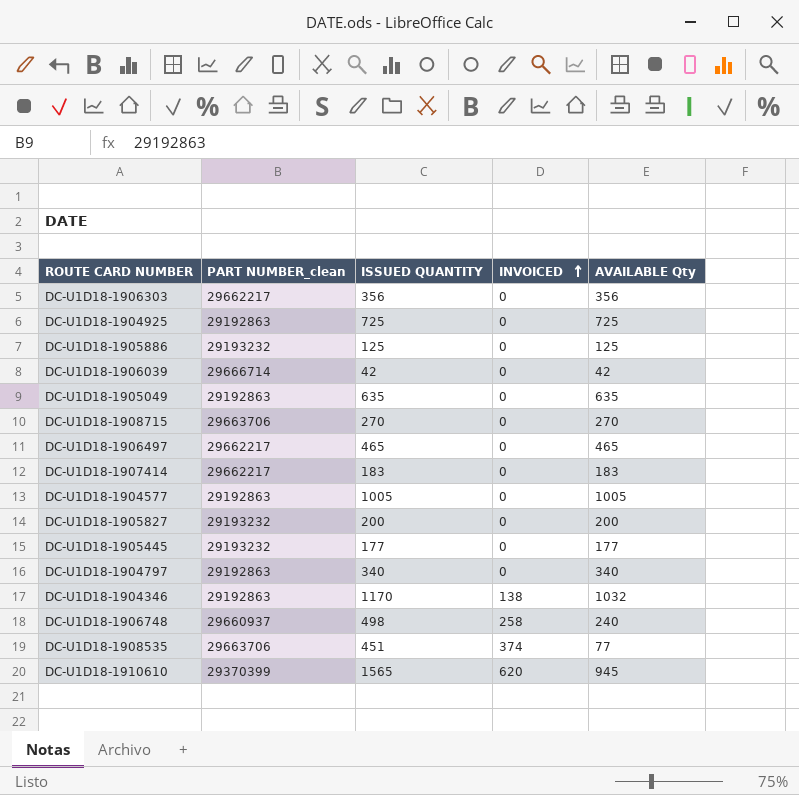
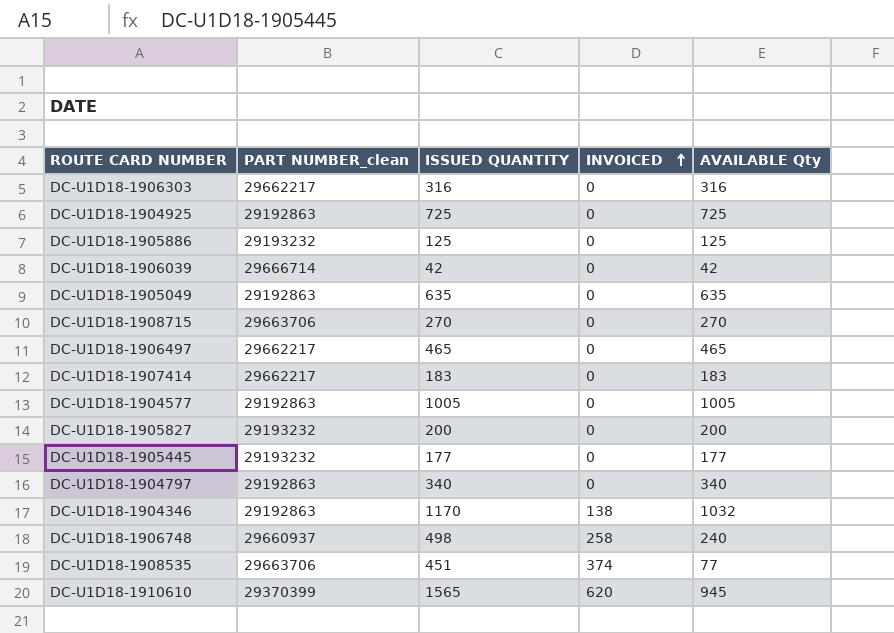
DC-U1D18-1906303 | ISSUED QUANTITY: 356 -> 316
DC-U1D18-1906303 | AVAILABLE Qty: 356 -> 316

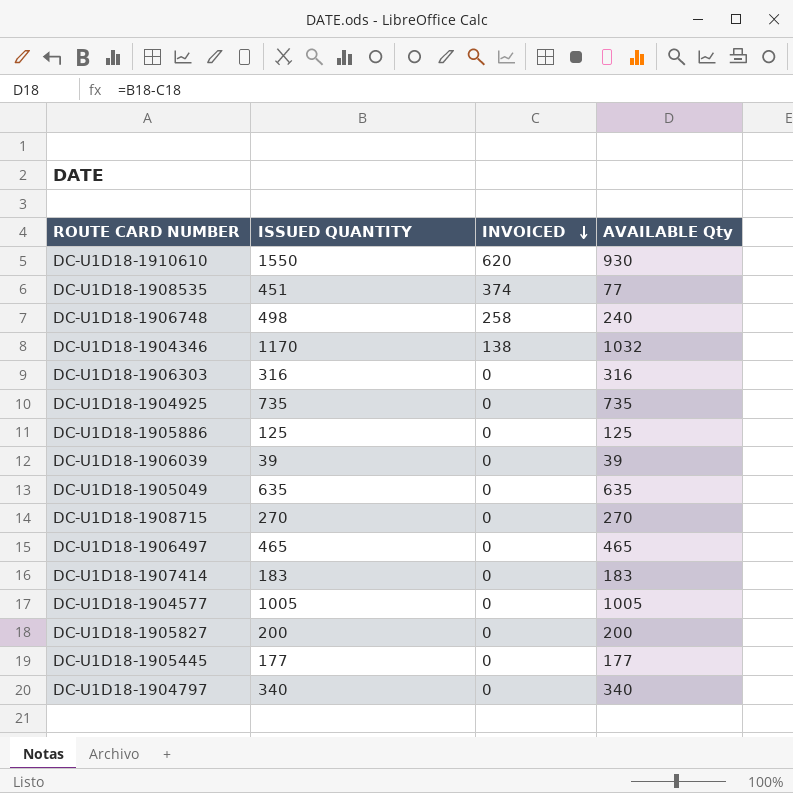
row order: INVOICED ascending -> INVOICED descending
column PART NUMBER_clean | position: 2 -> none
DC-U1D18-1910610 | ISSUED QUANTITY: 1565 -> 1550
DC-U1D18-1910610 | AVAILABLE Qty: 945 -> 930
DC-U1D18-1904925 | ISSUED QUANTITY: 725 -> 735
DC-U1D18-1904925 | AVAILABLE Qty: 725 -> 735
DC-U1D18-1906039 | ISSUED QUANTITY: 42 -> 39
DC-U1D18-1906039 | AVAILABLE Qty: 42 -> 39

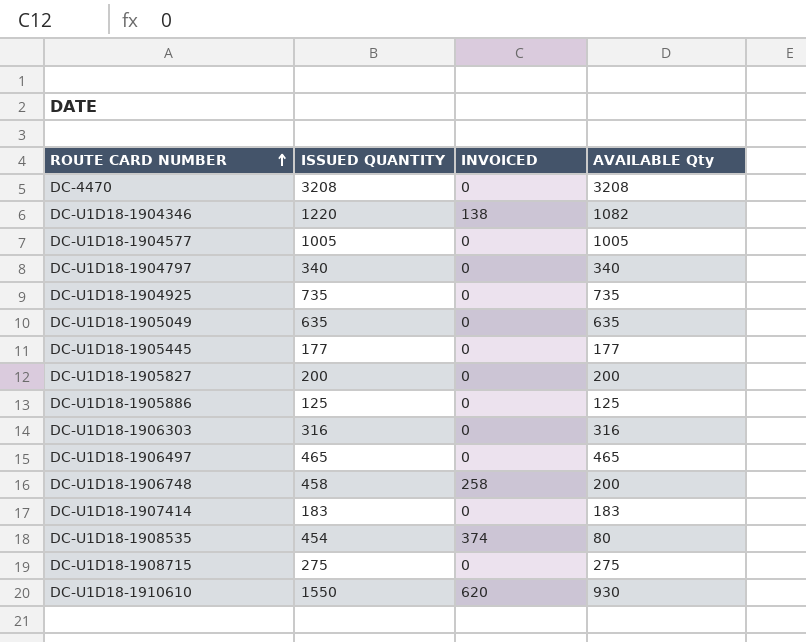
row order: INVOICED descending -> ROUTE CARD NUMBER ascending
row DC-U1D18-1906039: 39 | 0 | 39 -> none
row DC-4470: none -> 3208 | 0 | 3208
DC-U1D18-1904346 | ISSUED QUANTITY: 1170 -> 1220
DC-U1D18-1904346 | AVAILABLE Qty: 1032 -> 1082
DC-U1D18-1906748 | ISSUED QUANTITY: 498 -> 458
DC-U1D18-1906748 | AVAILABLE Qty: 240 -> 200
DC-U1D18-1908535 | ISSUED QUANTITY: 451 -> 454
DC-U1D18-1908535 | AVAILABLE Qty: 77 -> 80
DC-U1D18-1908715 | ISSUED QUANTITY: 270 -> 275
DC-U1D18-1908715 | AVAILABLE Qty: 270 -> 275

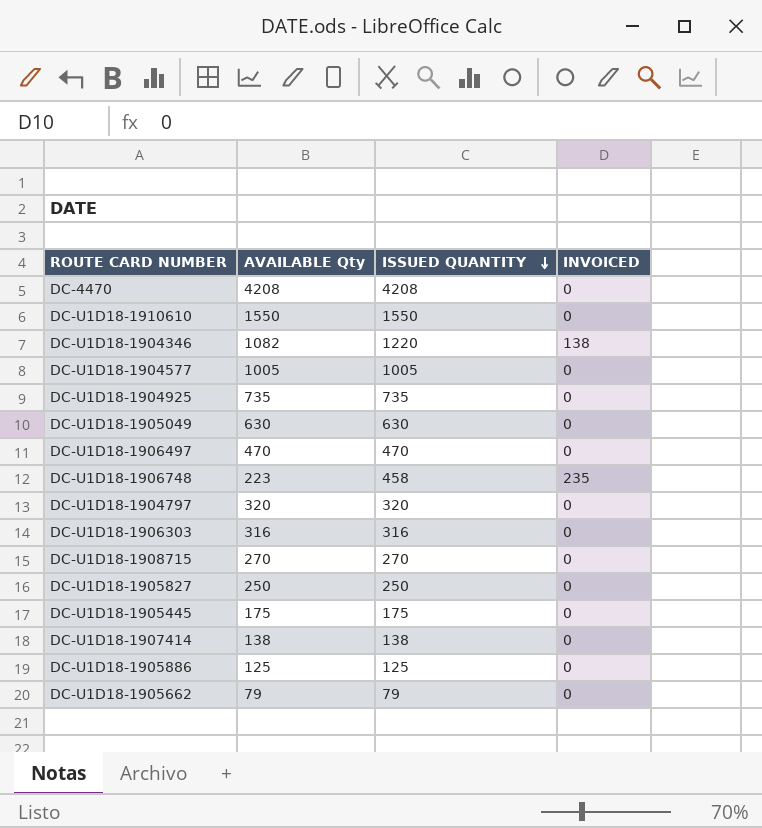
row order: ROUTE CARD NUMBER ascending -> ISSUED QUANTITY descending
column AVAILABLE Qty | position: 4 -> 2
row DC-U1D18-1908535: 454 | 374 | 80 -> none
DC-4470 | AVAILABLE Qty: 3208 -> 4208
DC-4470 | ISSUED QUANTITY: 3208 -> 4208
DC-U1D18-1910610 | AVAILABLE Qty: 930 -> 1550
DC-U1D18-1910610 | INVOICED: 620 -> 0
DC-U1D18-1905049 | AVAILABLE Qty: 635 -> 630
DC-U1D18-1905049 | ISSUED QUANTITY: 635 -> 630
DC-U1D18-1906497 | AVAILABLE Qty: 465 -> 470
DC-U1D18-1906497 | ISSUED QUANTITY: 465 -> 470
DC-U1D18-1906748 | AVAILABLE Qty: 200 -> 223
DC-U1D18-1906748 | INVOICED: 258 -> 235
DC-U1D18-1904797 | AVAILABLE Qty: 340 -> 320
DC-U1D18-1904797 | ISSUED QUANTITY: 340 -> 320
DC-U1D18-1908715 | AVAILABLE Qty: 275 -> 270
DC-U1D18-1908715 | ISSUED QUANTITY: 275 -> 270
DC-U1D18-1905827 | AVAILABLE Qty: 200 -> 250
DC-U1D18-1905827 | ISSUED QUANTITY: 200 -> 250
DC-U1D18-1905445 | AVAILABLE Qty: 177 -> 175
DC-U1D18-1905445 | ISSUED QUANTITY: 177 -> 175
DC-U1D18-1907414 | AVAILABLE Qty: 183 -> 138
DC-U1D18-1907414 | ISSUED QUANTITY: 183 -> 138
row DC-U1D18-1905662: none -> 79 | 79 | 0

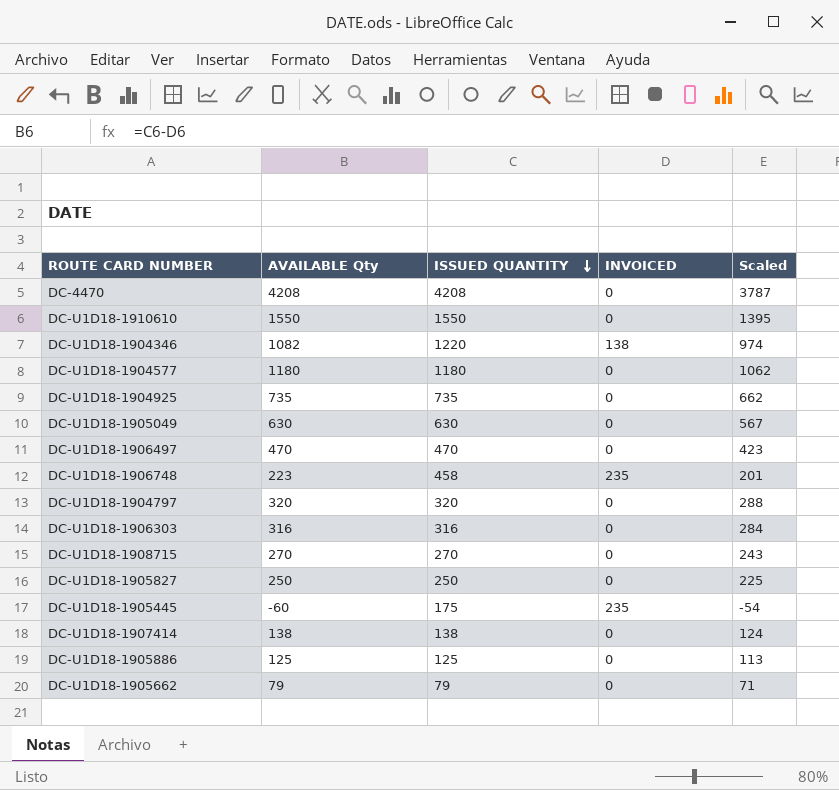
column Scaled | formula: none -> [AVAILABLE Qty] * 0.9
DC-U1D18-1904577 | AVAILABLE Qty: 1005 -> 1180
DC-U1D18-1904577 | ISSUED QUANTITY: 1005 -> 1180
DC-U1D18-1905445 | AVAILABLE Qty: 175 -> -60
DC-U1D18-1905445 | INVOICED: 0 -> 235

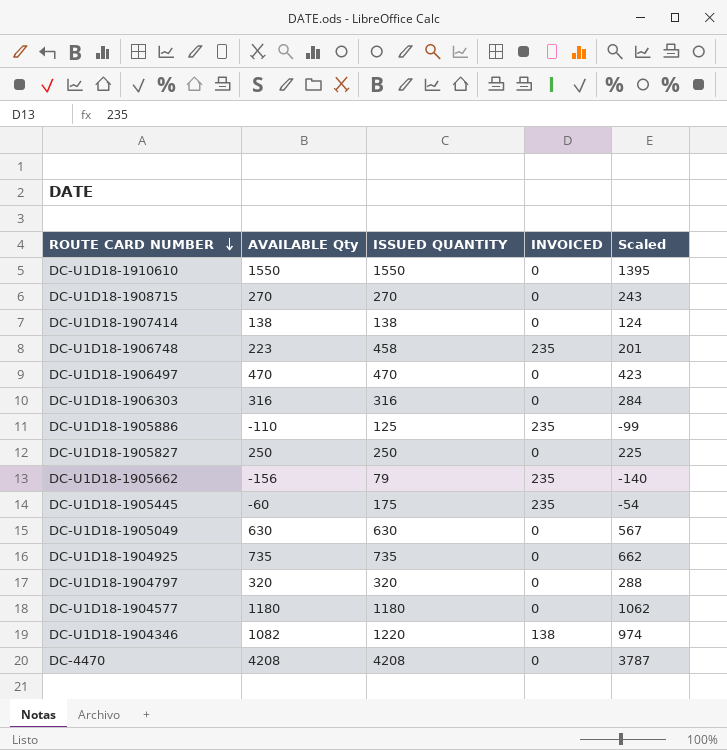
row order: ISSUED QUANTITY descending -> ROUTE CARD NUMBER descending
DC-U1D18-1905886 | AVAILABLE Qty: 125 -> -110
DC-U1D18-1905886 | INVOICED: 0 -> 235
DC-U1D18-1905886 | Scaled: 113 -> -99
DC-U1D18-1905662 | AVAILABLE Qty: 79 -> -156
DC-U1D18-1905662 | INVOICED: 0 -> 235
DC-U1D18-1905662 | Scaled: 71 -> -140

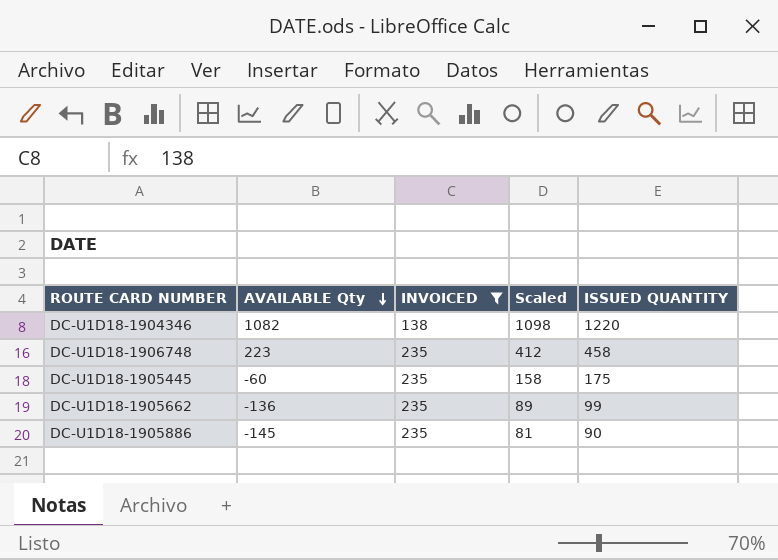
filter: none -> INVOICED != 0
row order: ROUTE CARD NUMBER descending -> AVAILABLE Qty descending
column Scaled | formula: [AVAILABLE Qty] * 0.9 -> [ISSUED QUANTITY] * 0.9
column ISSUED QUANTITY | position: 3 -> 5
DC-U1D18-1905662 | AVAILABLE Qty: -156 -> -136
DC-U1D18-1905662 | ISSUED QUANTITY: 79 -> 99
DC-U1D18-1905886 | AVAILABLE Qty: -110 -> -145
DC-U1D18-1905886 | ISSUED QUANTITY: 125 -> 90

